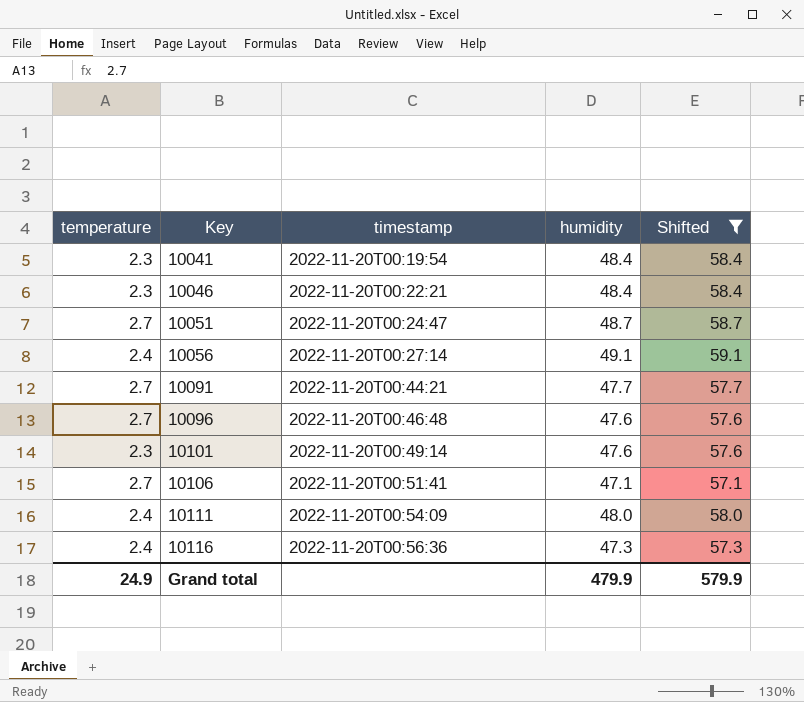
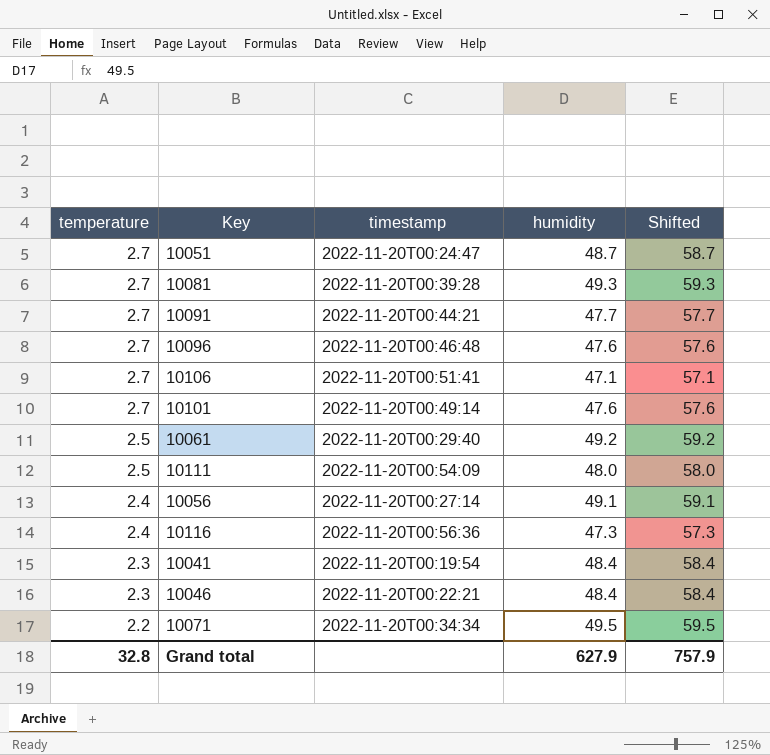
filter: Shifted <= 59.1 -> none
row order: Key ascending -> temperature descending
10101 | temperature: 2.3 -> 2.7
10111 | temperature: 2.4 -> 2.5
Grand total | temperature: 24.9 -> 32.8
Grand total | humidity: 479.9 -> 627.9
Grand total | Shifted: 579.9 -> 757.9

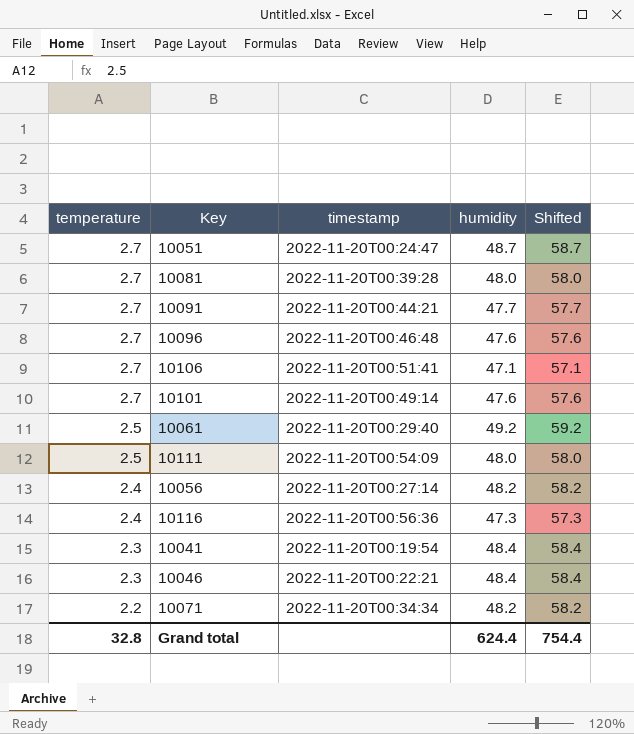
10081 | humidity: 49.3 -> 48.0
10081 | Shifted: 59.3 -> 58.0
10056 | humidity: 49.1 -> 48.2
10056 | Shifted: 59.1 -> 58.2
10071 | humidity: 49.5 -> 48.2
10071 | Shifted: 59.5 -> 58.2
Grand total | humidity: 627.9 -> 624.4
Grand total | Shifted: 757.9 -> 754.4

